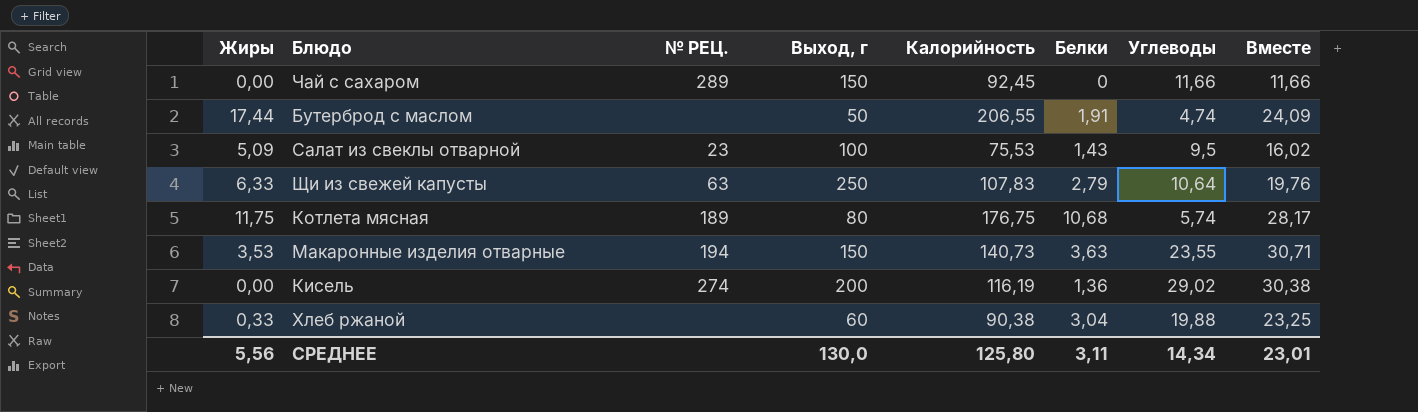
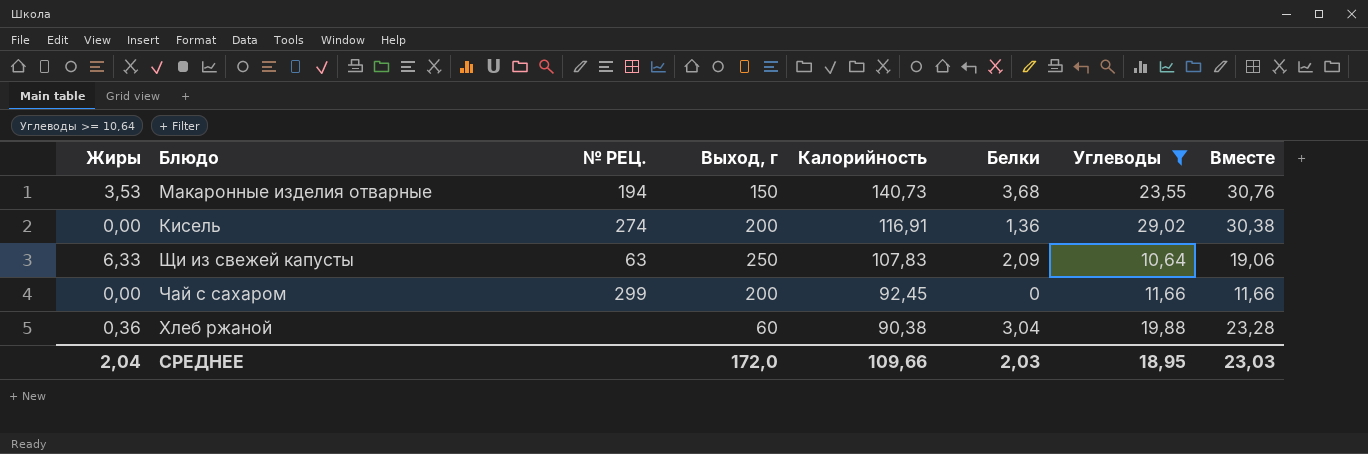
filter: none -> Углеводы >= 10,64
row order: none -> Калорийность descending
Макаронные изделия отварные | Белки: 3,63 -> 3,68
Макаронные изделия отварные | Вместе: 30,71 -> 30,76
Кисель | Калорийность: 116,19 -> 116,91
Щи из свежей капусты | Белки: 2,79 -> 2,09
Щи из свежей капусты | Вместе: 19,76 -> 19,06
Чай с сахаром | № РЕЦ.: 289 -> 299
Чай с сахаром | Выход, г: 150 -> 200
Хлеб ржаной | Жиры: 0,33 -> 0,36
Хлеб ржаной | Вместе: 23,25 -> 23,28
СРЕДНЕЕ | Жиры: 5,56 -> 2,04
СРЕДНЕЕ | Выход, г: 130,0 -> 172,0
СРЕДНЕЕ | Калорийность: 125,80 -> 109,66
СРЕДНЕЕ | Белки: 3,11 -> 2,03
СРЕДНЕЕ | Углеводы: 14,34 -> 18,95
СРЕДНЕЕ | Вместе: 23,01 -> 23,03

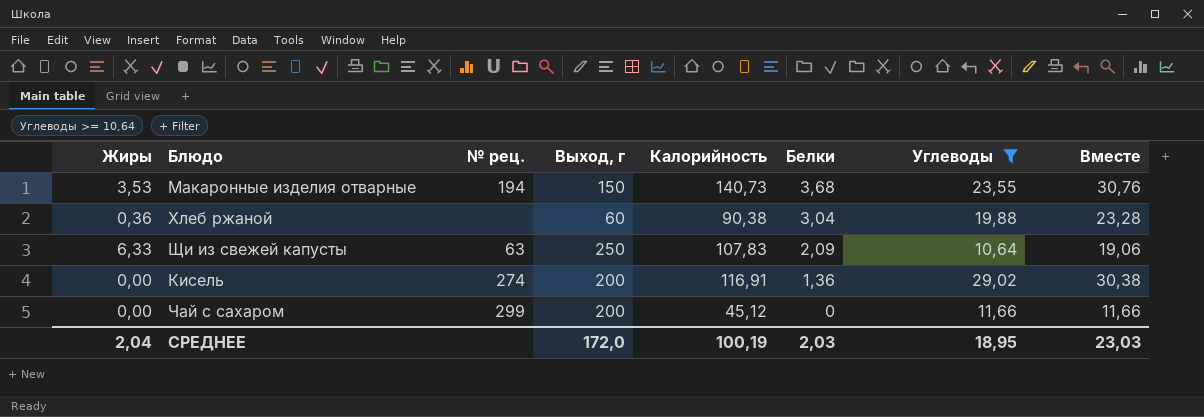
row order: Калорийность descending -> Белки descending
column name: № РЕЦ. -> № рец.
Чай с сахаром | Калорийность: 92,45 -> 45,12
СРЕДНЕЕ | Калорийность: 109,66 -> 100,19

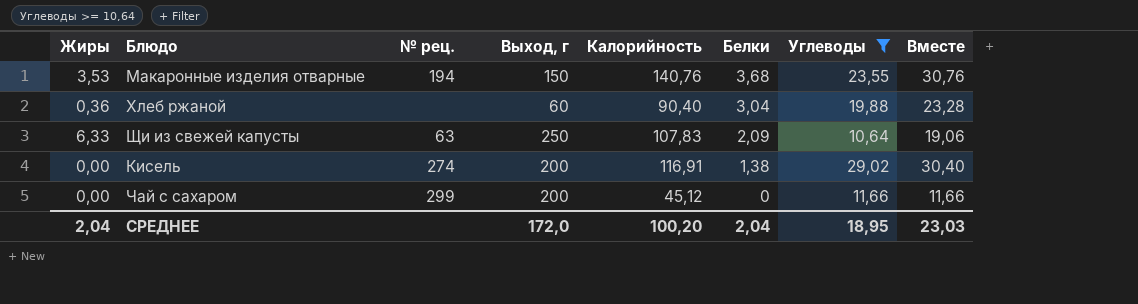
Макаронные изделия отварные | Калорийность: 140,73 -> 140,76
Хлеб ржаной | Калорийность: 90,38 -> 90,40
Кисель | Белки: 1,36 -> 1,38
Кисель | Вместе: 30,38 -> 30,40
СРЕДНЕЕ | Калорийность: 100,19 -> 100,20
СРЕДНЕЕ | Белки: 2,03 -> 2,04

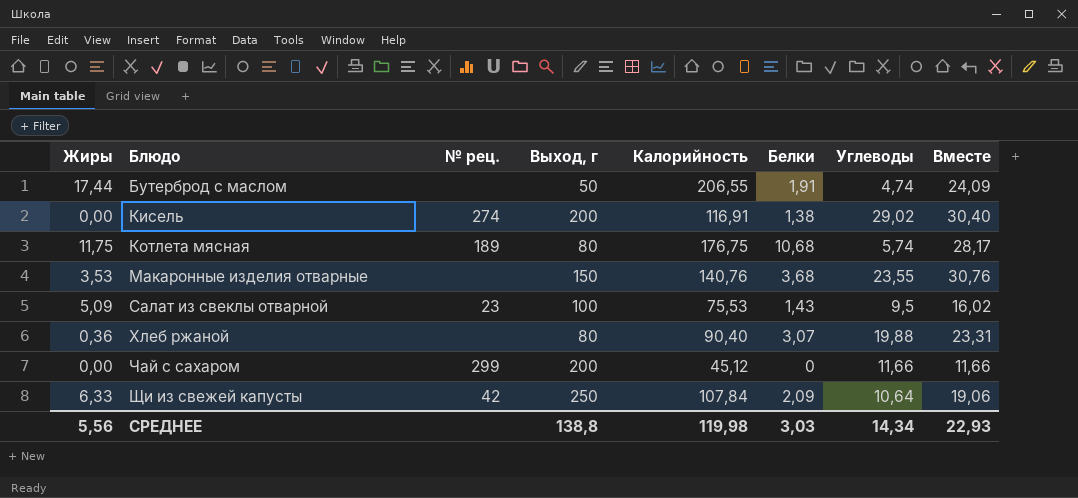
filter: Углеводы >= 10,64 -> none
row order: Белки descending -> Блюдо ascending
Макаронные изделия отварные | № рец.: 194 -> none
Хлеб ржаной | Выход, г: 60 -> 80
Хлеб ржаной | Белки: 3,04 -> 3,07
Хлеб ржаной | Вместе: 23,28 -> 23,31
Щи из свежей капусты | № рец.: 63 -> 42
Щи из свежей капусты | Калорийность: 107,83 -> 107,84
СРЕДНЕЕ | Жиры: 2,04 -> 5,56
СРЕДНЕЕ | Выход, г: 172,0 -> 138,8
СРЕДНЕЕ | Калорийность: 100,20 -> 119,98
СРЕДНЕЕ | Белки: 2,04 -> 3,03
СРЕДНЕЕ | Углеводы: 18,95 -> 14,34
СРЕДНЕЕ | Вместе: 23,03 -> 22,93

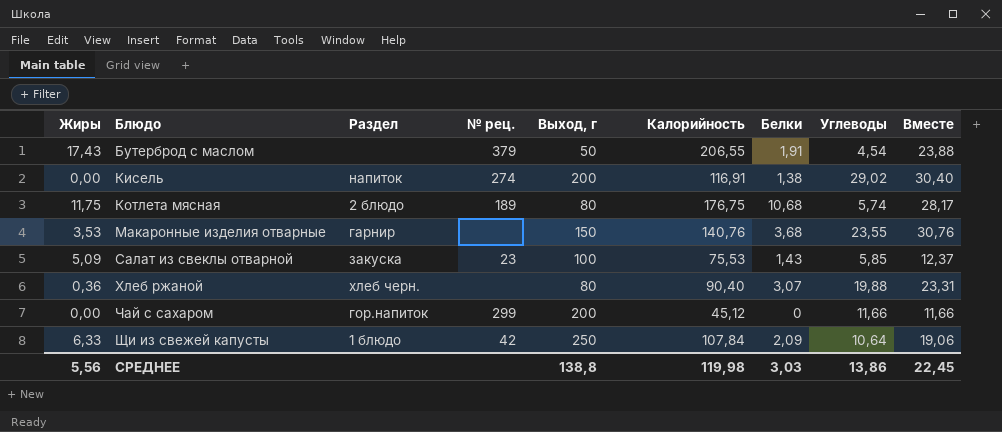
column Раздел | position: none -> 3
Бутерброд с маслом | Жиры: 17,44 -> 17,43
Бутерброд с маслом | № рец.: none -> 379
Бутерброд с маслом | Углеводы: 4,74 -> 4,54
Бутерброд с маслом | Вместе: 24,09 -> 23,88
Салат из свеклы отварной | Углеводы: 9,5 -> 5,85
Салат из свеклы отварной | Вместе: 16,02 -> 12,37
СРЕДНЕЕ | Углеводы: 14,34 -> 13,86
СРЕДНЕЕ | Вместе: 22,93 -> 22,45

